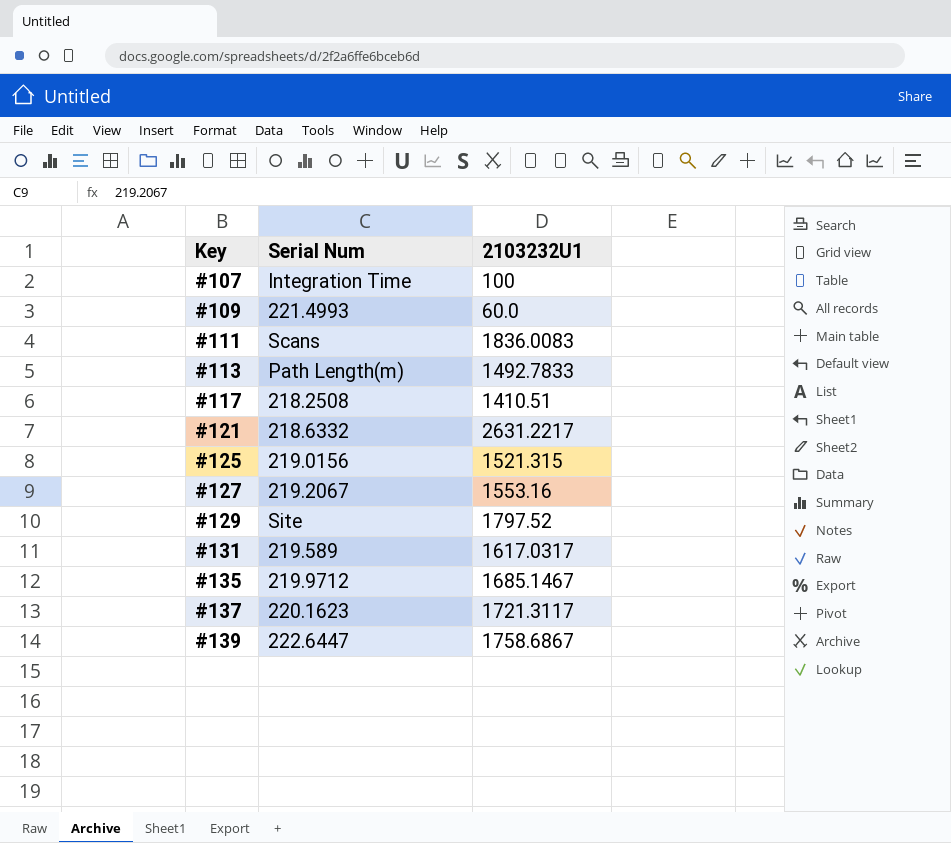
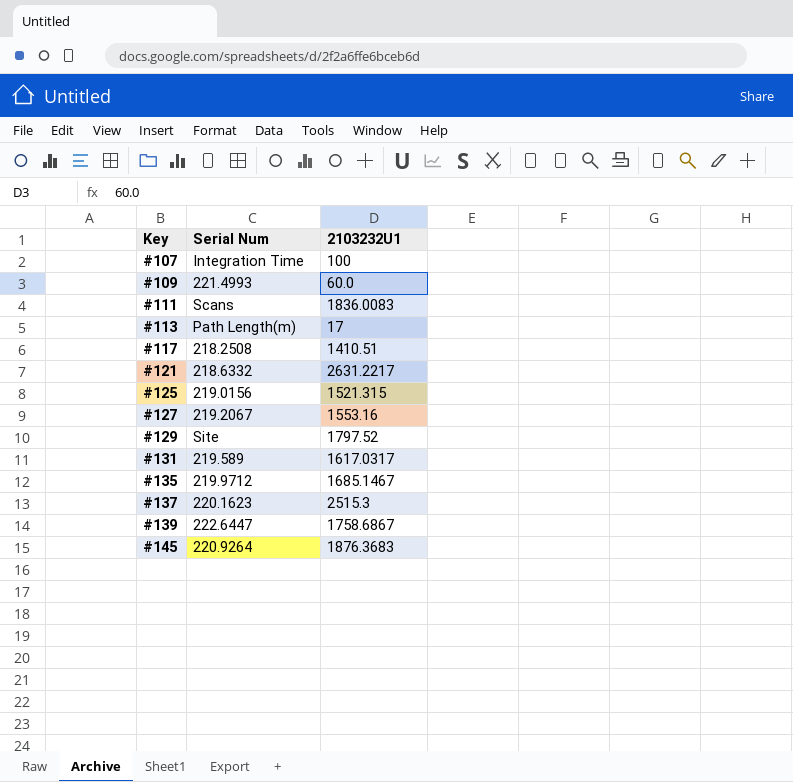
#113 | 2103232U1: 1492.7833 -> 17
#137 | 2103232U1: 1721.3117 -> 2515.3
row #145: none -> 220.9264 | 1876.3683

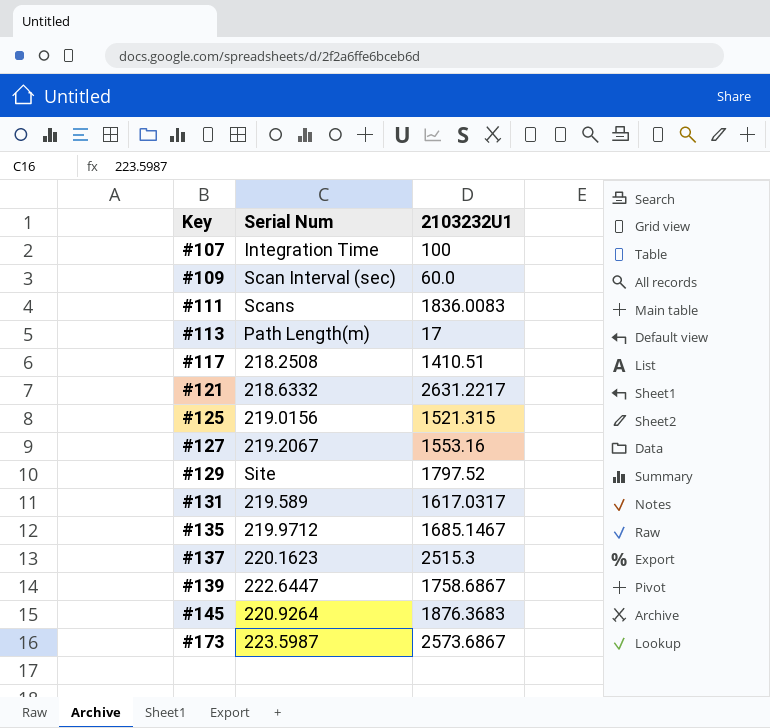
#109 | Serial Num: 221.4993 -> Scan Interval (sec)
row #173: none -> 223.5987 | 2573.6867

